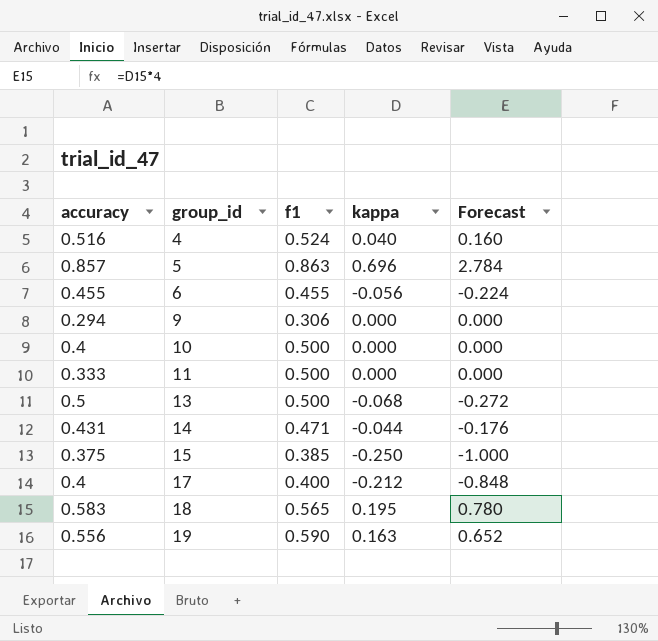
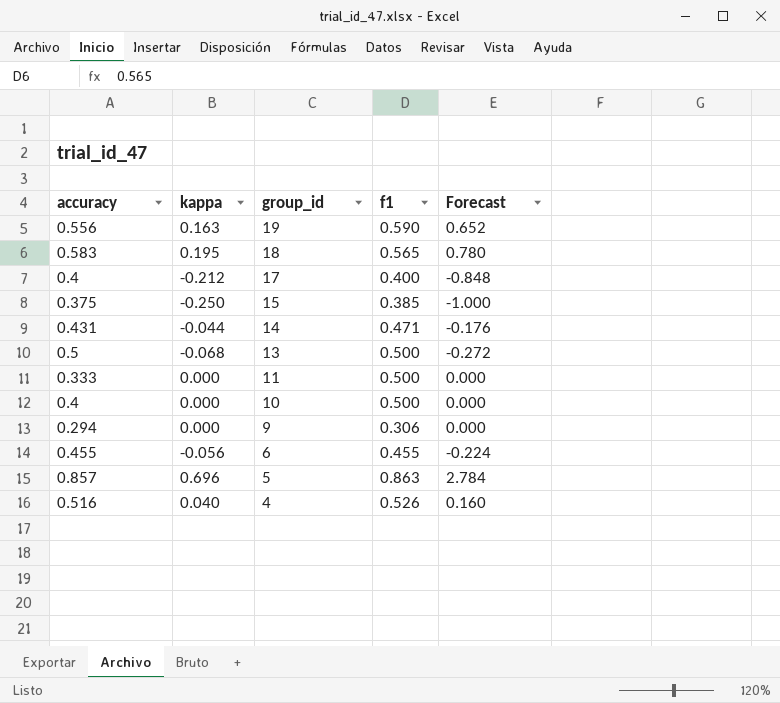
row order: group_id ascending -> group_id descending
column kappa | position: 4 -> 2
4 | f1: 0.524 -> 0.526

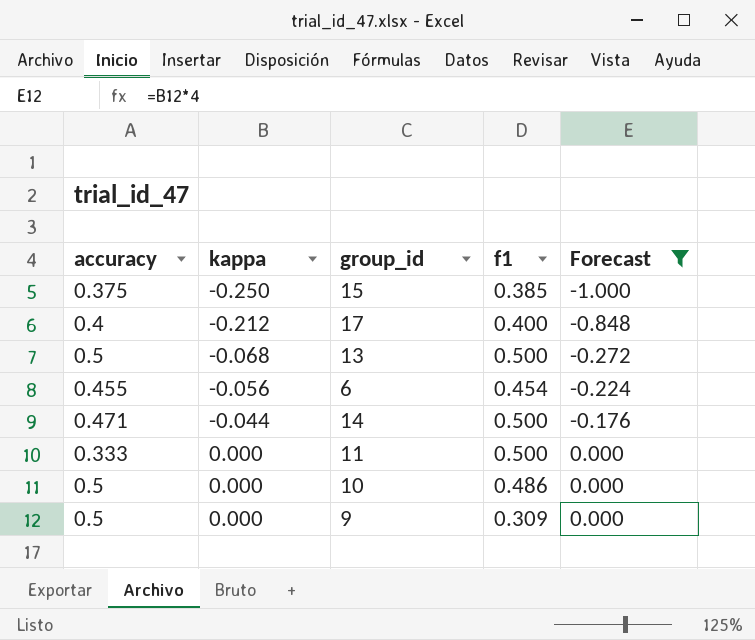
filter: none -> Forecast <= 0.000
row order: group_id descending -> kappa ascending
6 | f1: 0.455 -> 0.454
14 | accuracy: 0.431 -> 0.471
14 | f1: 0.471 -> 0.500
10 | accuracy: 0.4 -> 0.5
10 | f1: 0.500 -> 0.486
9 | accuracy: 0.294 -> 0.5
9 | f1: 0.306 -> 0.309

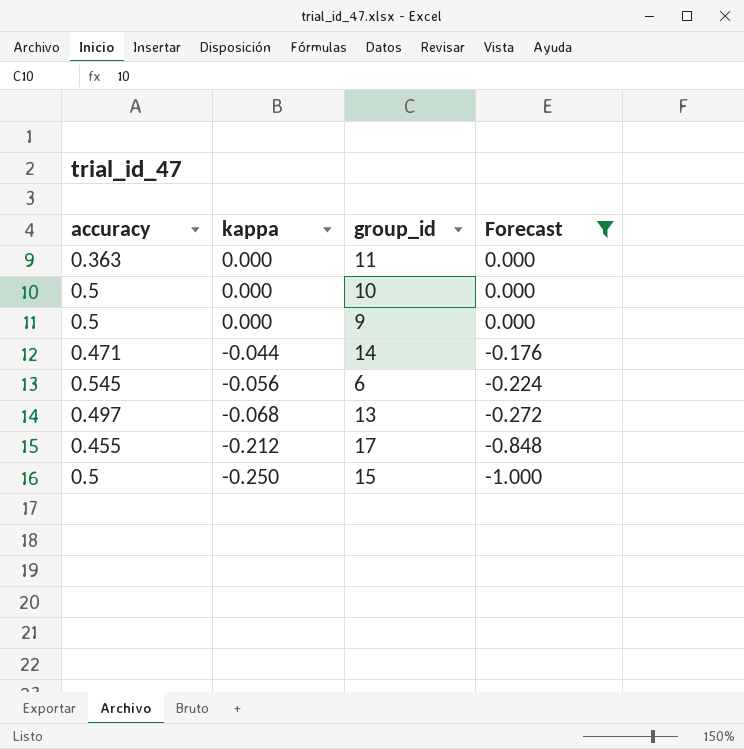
row order: kappa ascending -> kappa descending
column f1 | position: 4 -> none
11 | accuracy: 0.333 -> 0.363
6 | accuracy: 0.455 -> 0.545
13 | accuracy: 0.5 -> 0.497
17 | accuracy: 0.4 -> 0.455
15 | accuracy: 0.375 -> 0.5

